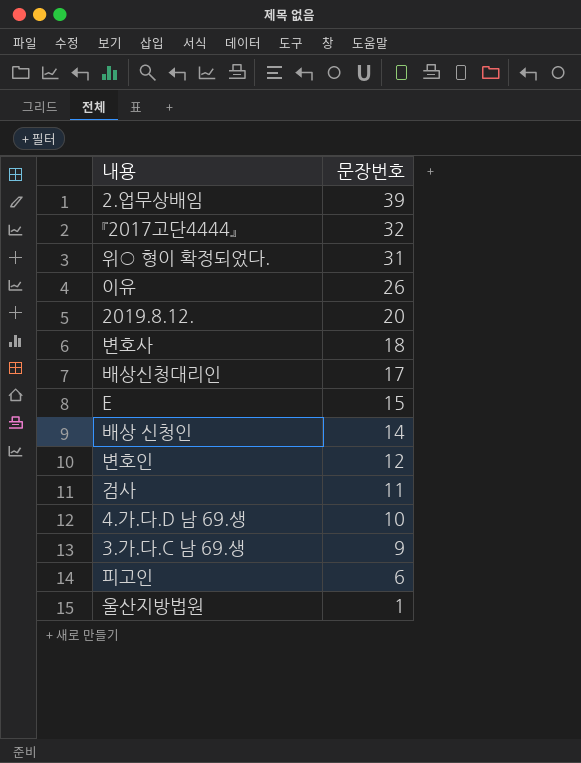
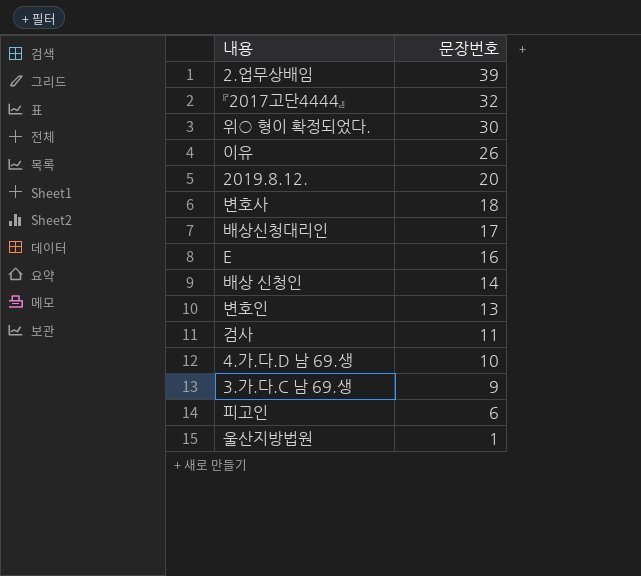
위○ 형이 확정되었다. | 문장번호: 31 -> 30
E | 문장번호: 15 -> 16
변호인 | 문장번호: 12 -> 13

